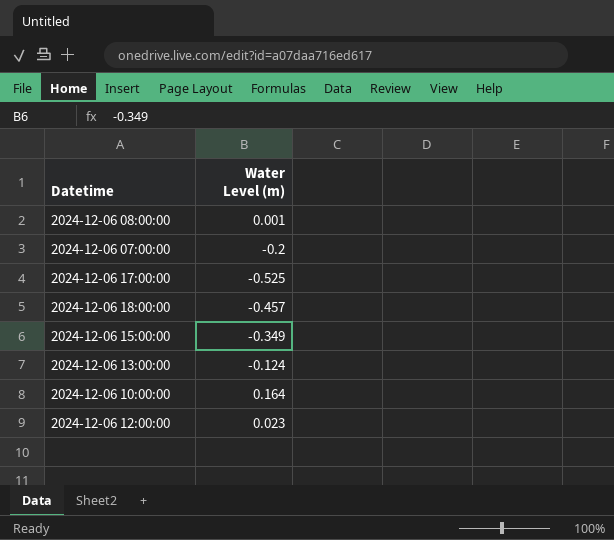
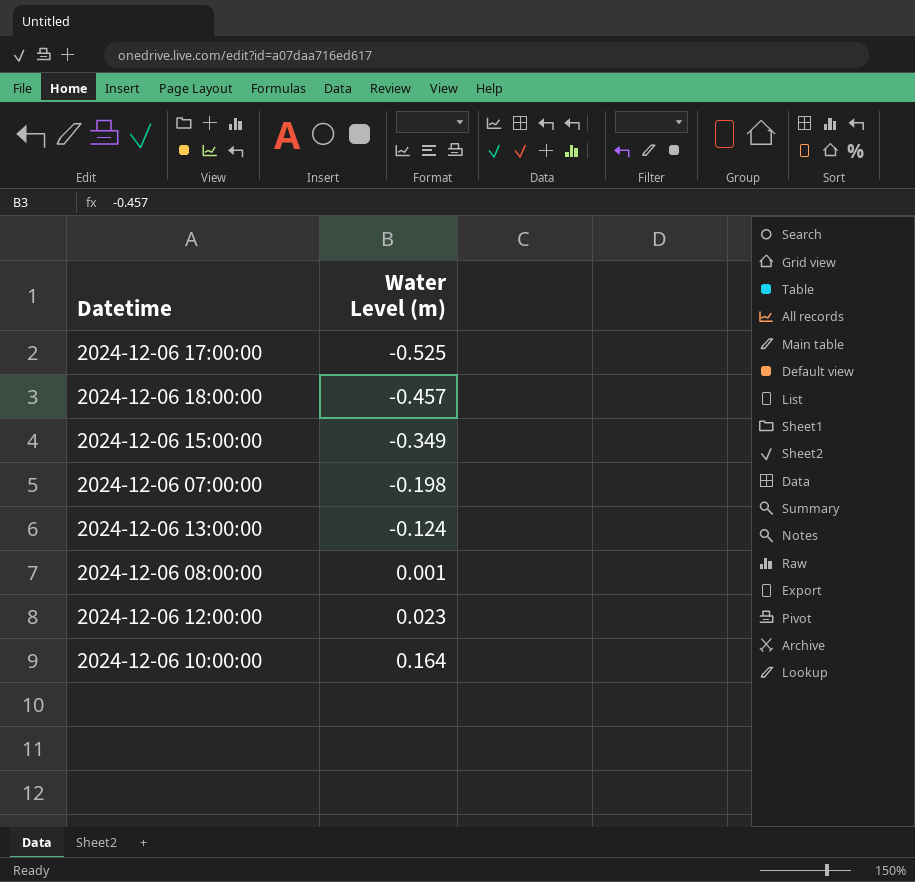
row order: none -> Water Level (m) ascending
2024-12-06 07:00:00 | Water Level (m): -0.2 -> -0.198

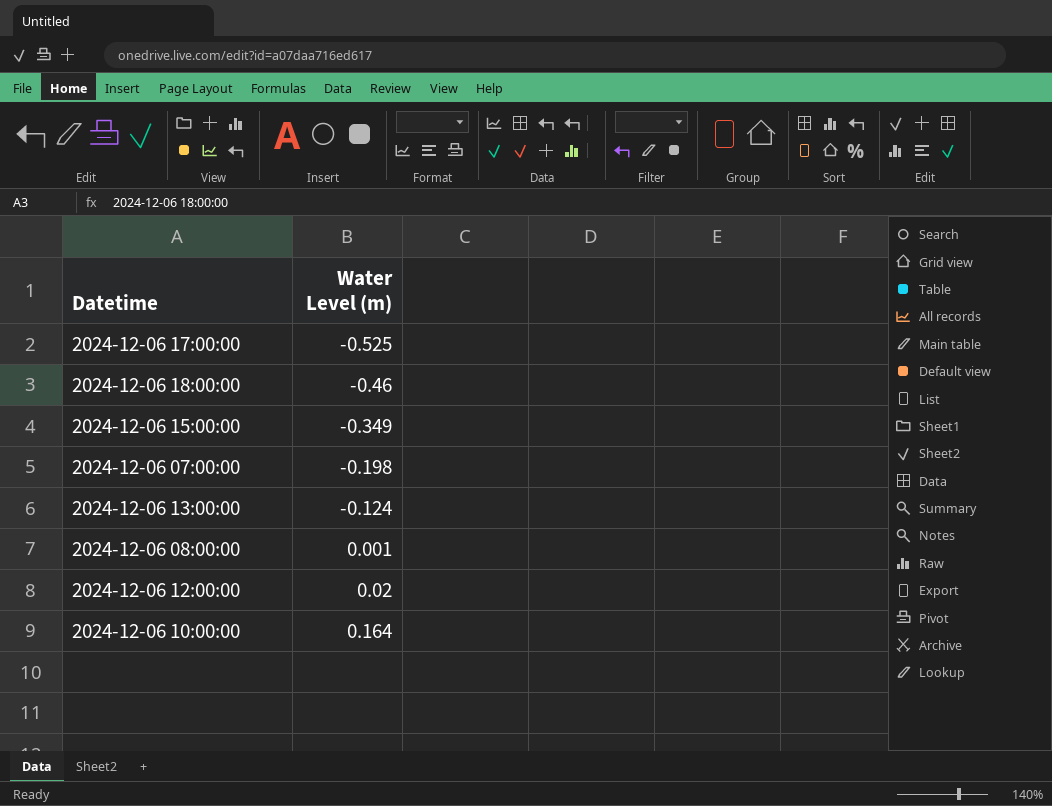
2024-12-06 18:00:00 | Water Level (m): -0.457 -> -0.46
2024-12-06 12:00:00 | Water Level (m): 0.023 -> 0.02

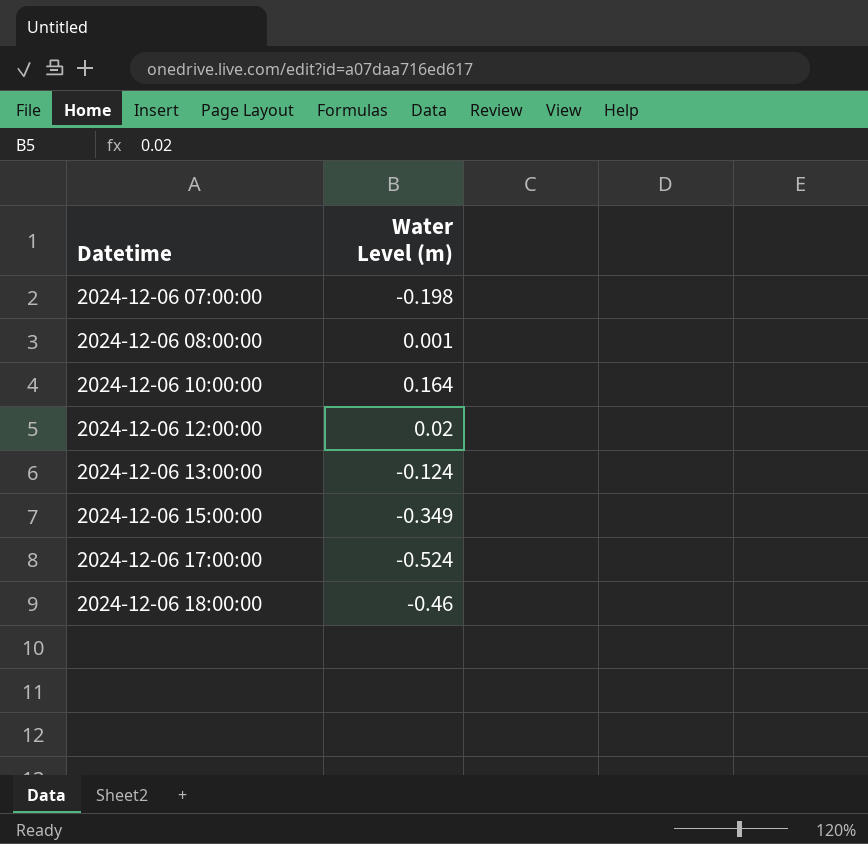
row order: Water Level (m) ascending -> Datetime ascending
2024-12-06 17:00:00 | Water Level (m): -0.525 -> -0.524

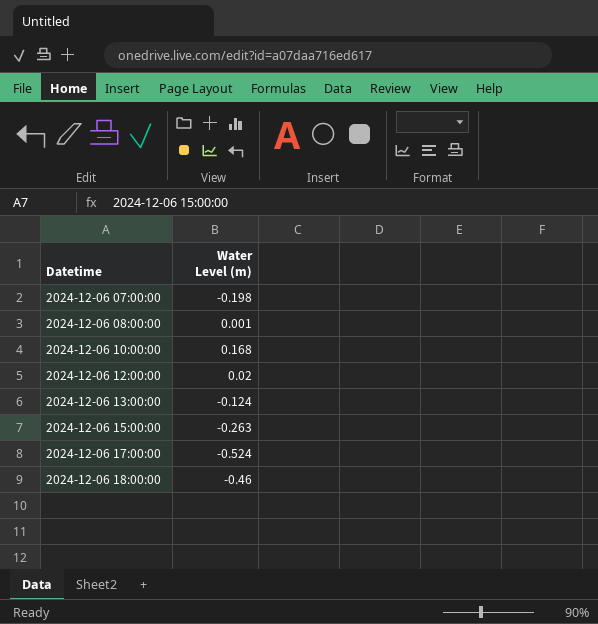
2024-12-06 10:00:00 | Water Level (m): 0.164 -> 0.168
2024-12-06 15:00:00 | Water Level (m): -0.349 -> -0.263

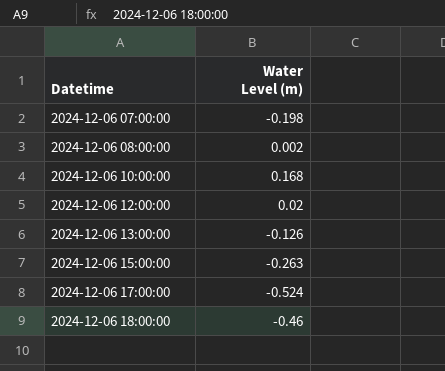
2024-12-06 08:00:00 | Water Level (m): 0.001 -> 0.002
2024-12-06 13:00:00 | Water Level (m): -0.124 -> -0.126

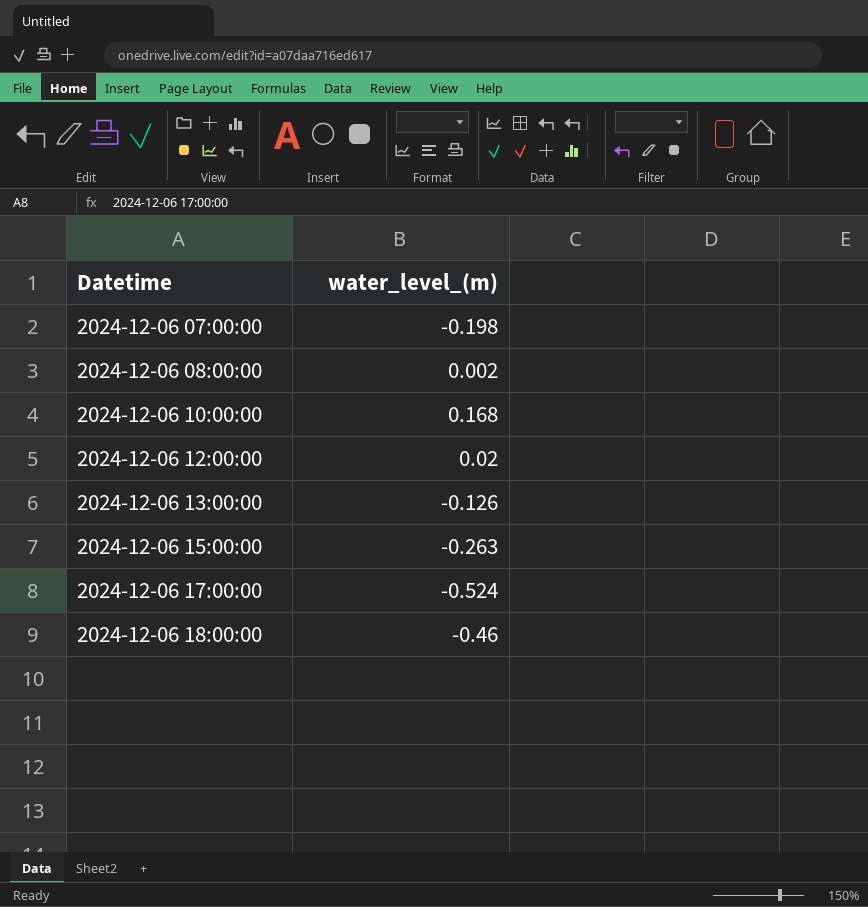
column name: Water Level (m) -> water_level_(m)

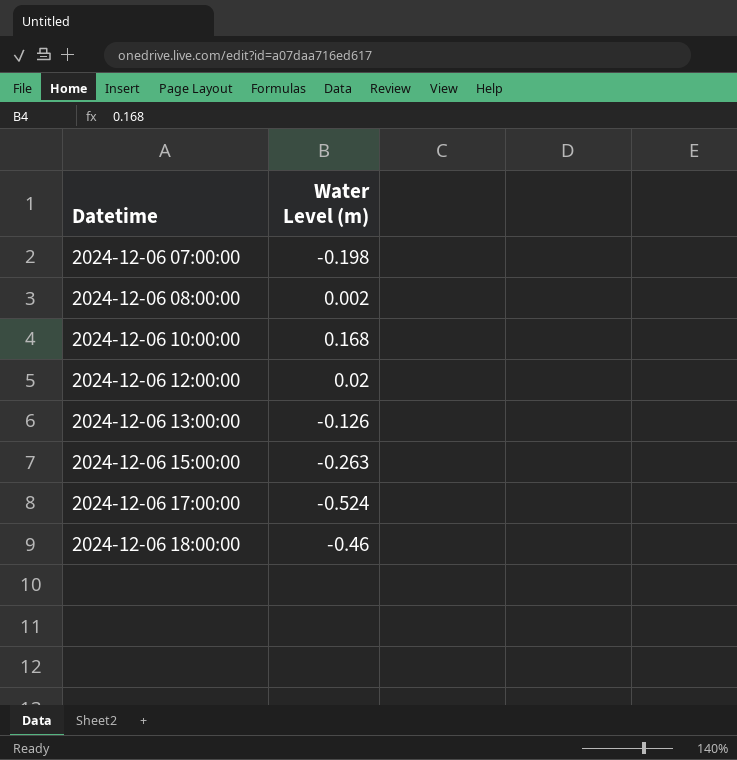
column name: water_level_(m) -> Water Level (m)

